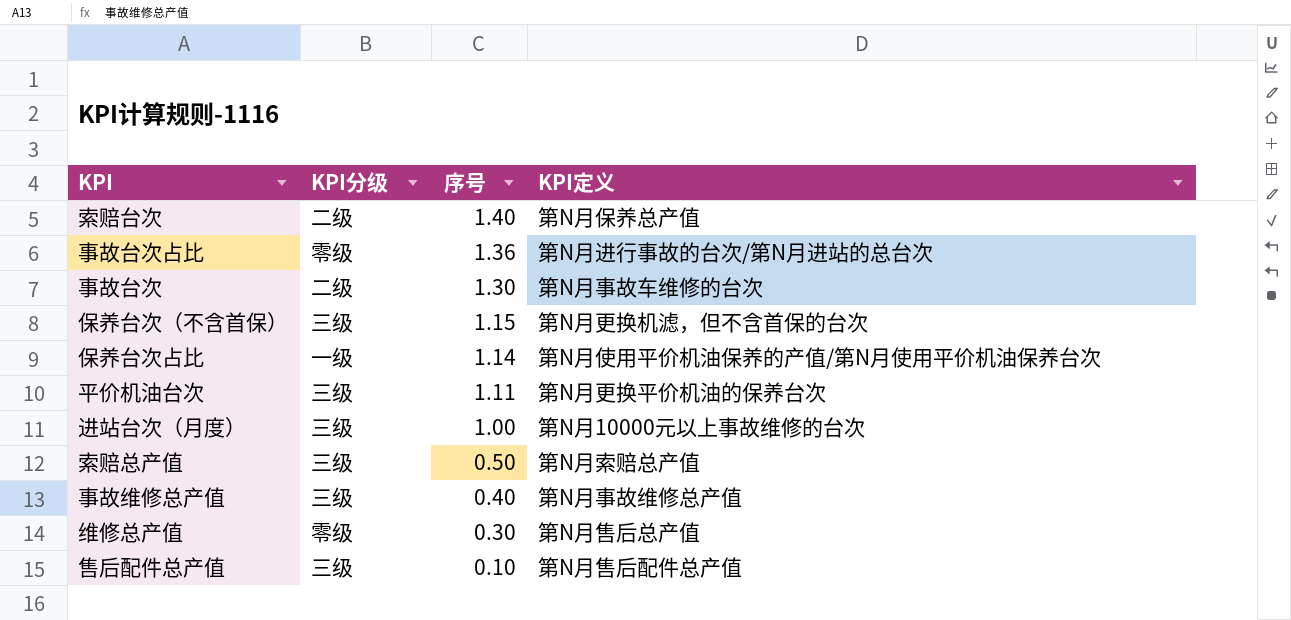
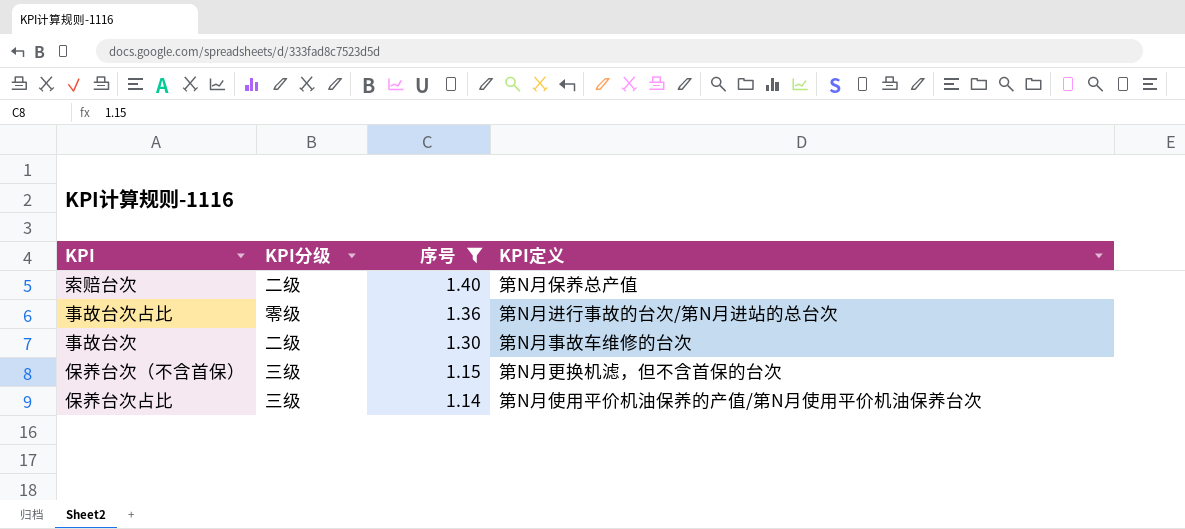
filter: none -> 序号 >= 1.14
保养台次占比 | KPI分级: 一级 -> 三级

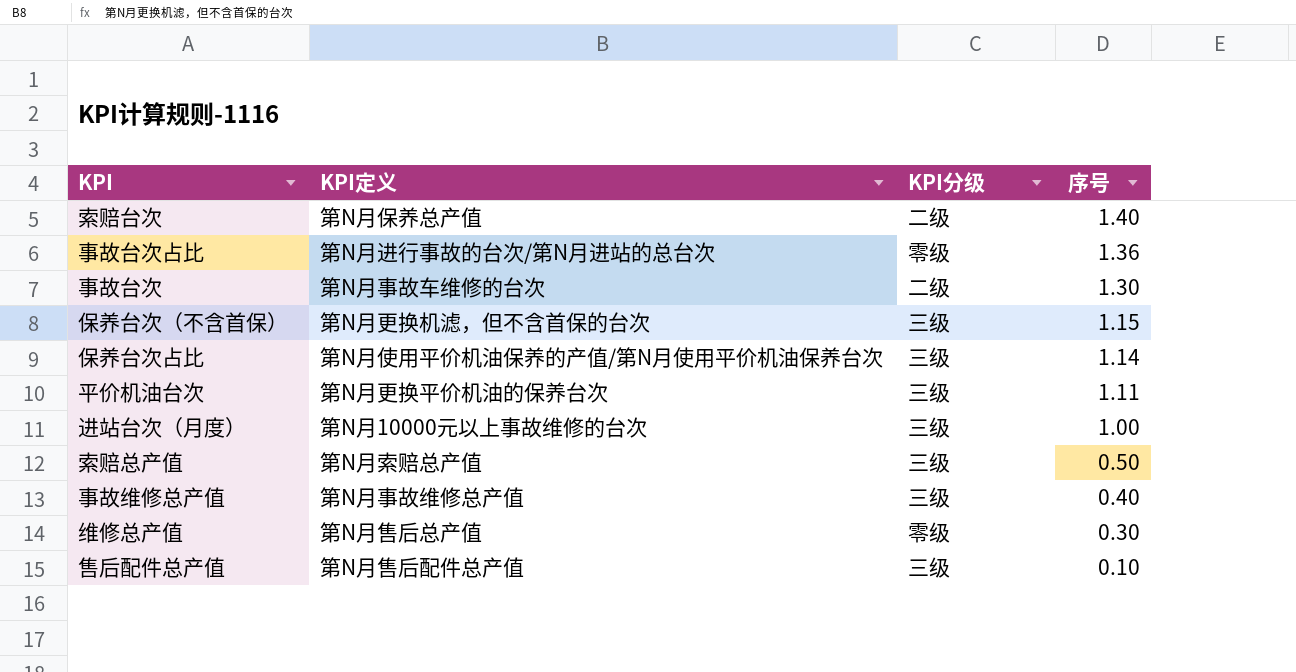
filter: 序号 >= 1.14 -> none
column KPI定义 | position: 4 -> 2

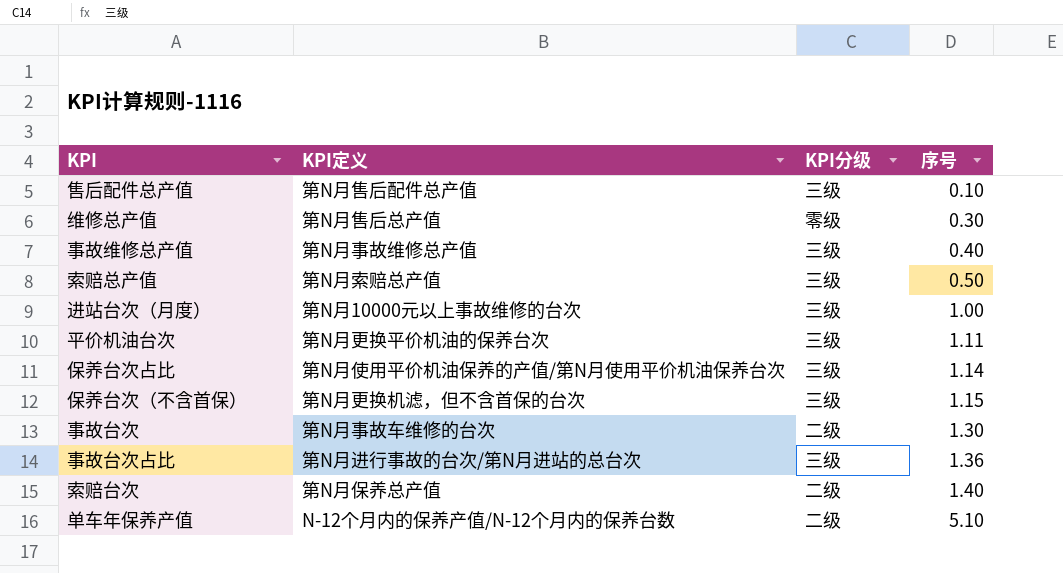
row order: 序号 descending -> 序号 ascending
事故台次占比 | KPI分级: 零级 -> 三级
row 单车年保养产值: none -> N-12个月内的保养产值/N-12个月内的保养台数 | 二级 | 5.10

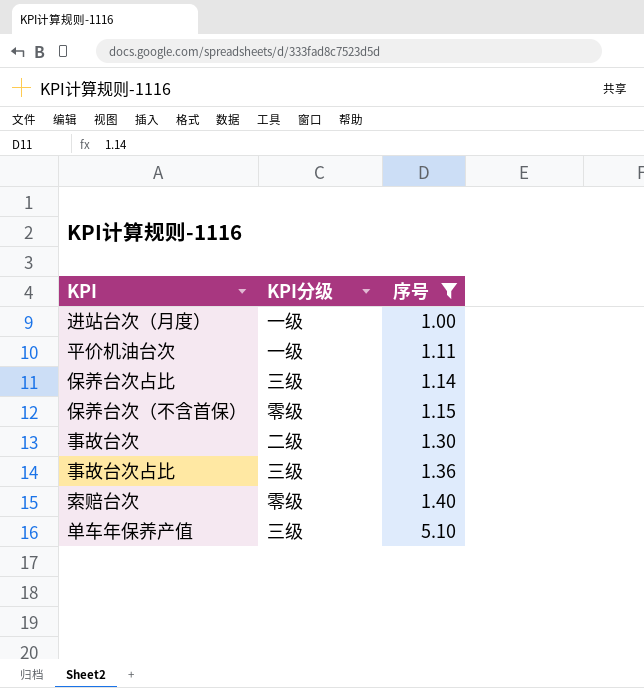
filter: none -> 序号 >= 1.00
column KPI定义 | position: 2 -> none
进站台次（月度） | KPI分级: 三级 -> 一级
平价机油台次 | KPI分级: 三级 -> 一级
保养台次（不含首保） | KPI分级: 三级 -> 零级
索赔台次 | KPI分级: 二级 -> 零级
单车年保养产值 | KPI分级: 二级 -> 三级

